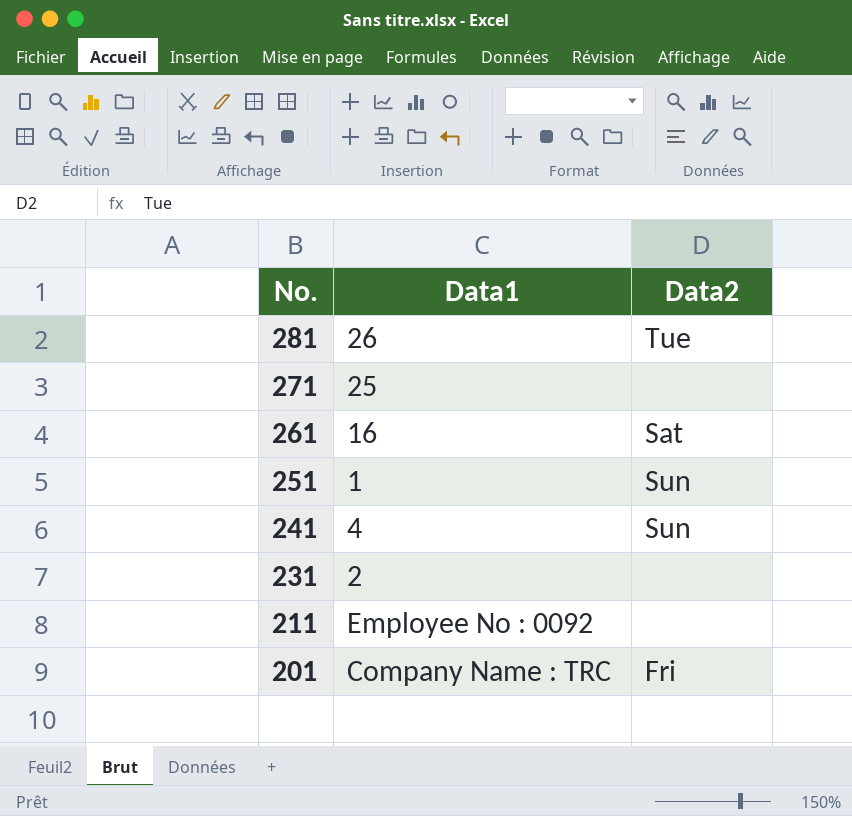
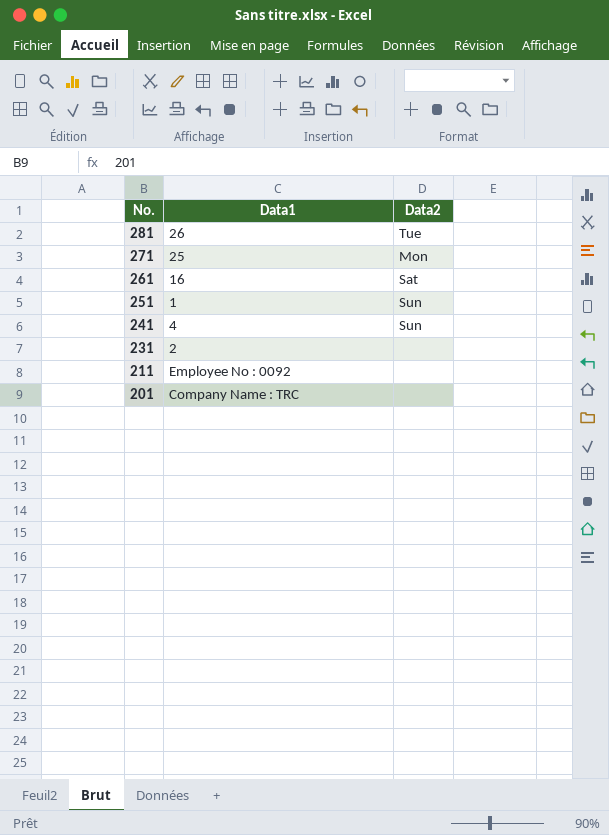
271 | Data2: none -> Mon
201 | Data2: Fri -> none

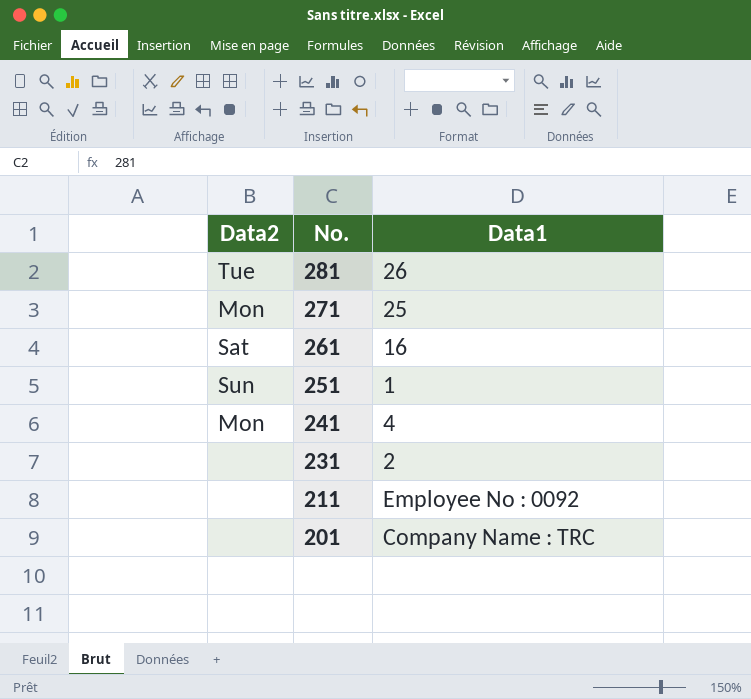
column Data2 | position: 3 -> 1
241 | Data2: Sun -> Mon

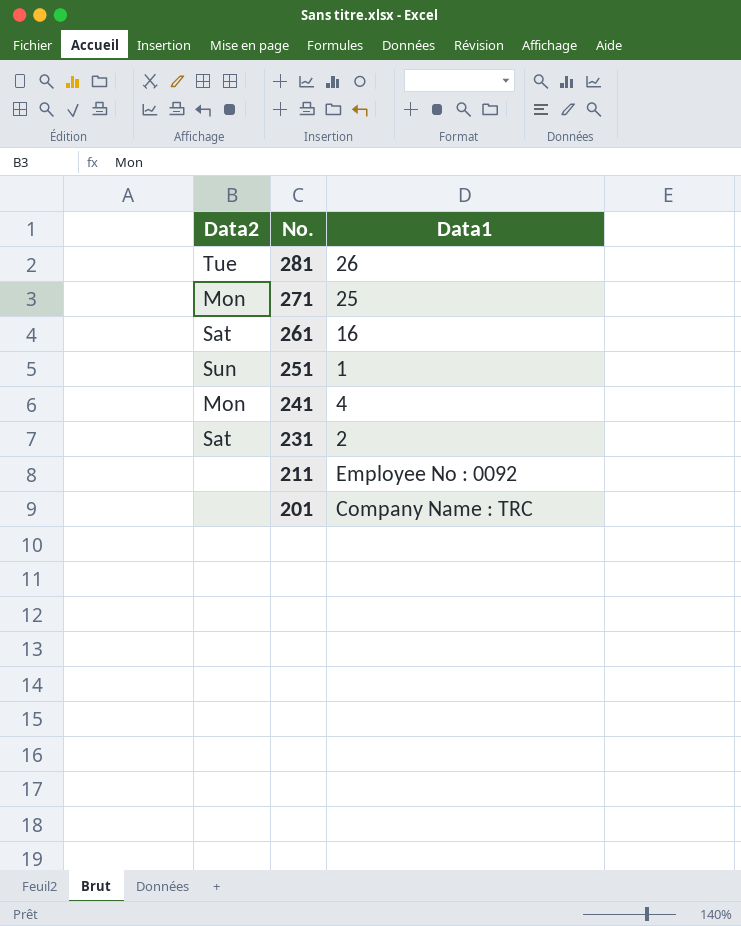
231 | Data2: none -> Sat

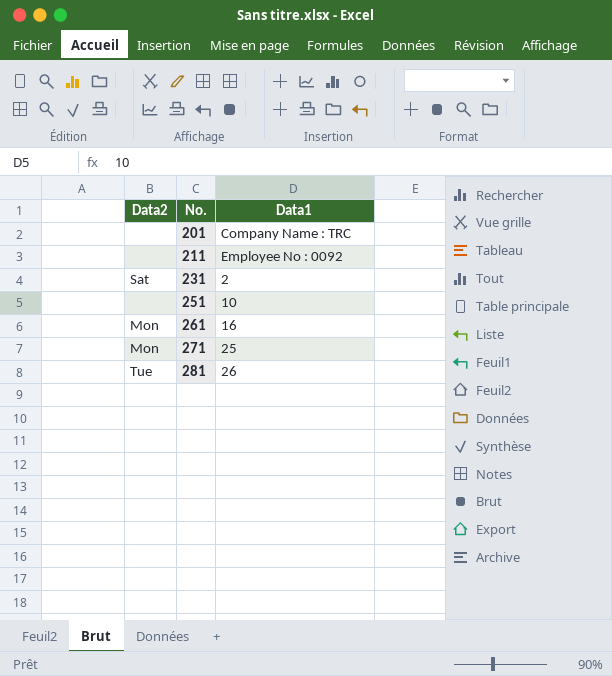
row order: No. descending -> No. ascending
row 241: Mon | 4 -> none
251 | Data2: Sun -> none
251 | Data1: 1 -> 10
261 | Data2: Sat -> Mon

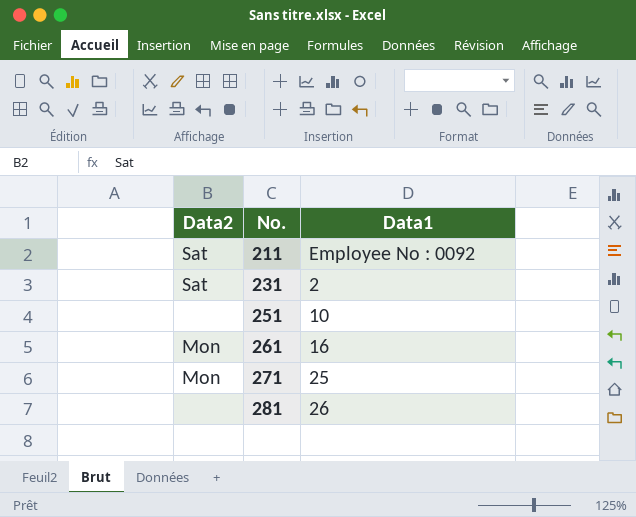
row 201: none | Company Name : TRC -> none
211 | Data2: none -> Sat
281 | Data2: Tue -> none

